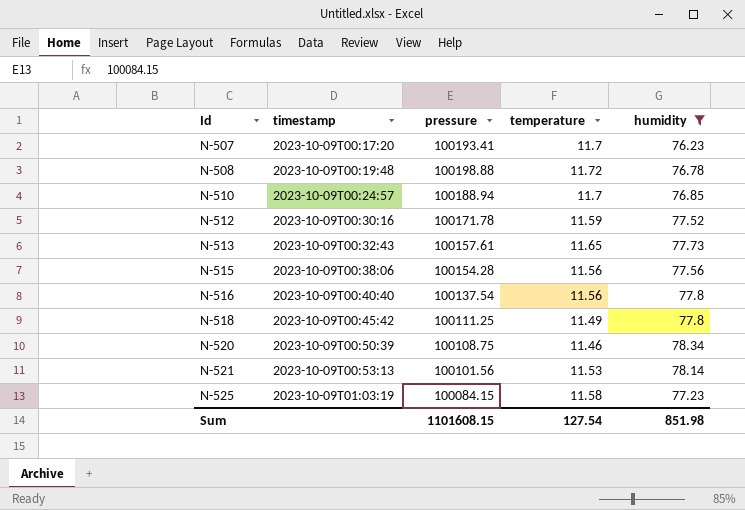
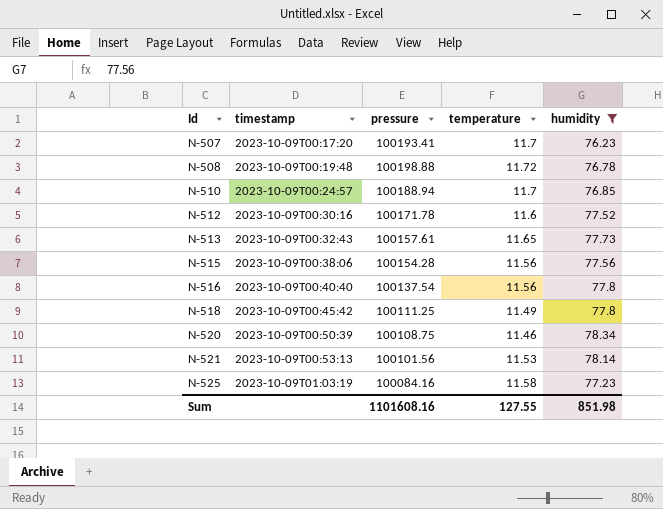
N-512 | temperature: 11.59 -> 11.6
N-525 | pressure: 100084.15 -> 100084.16
Sum | pressure: 1101608.15 -> 1101608.16
Sum | temperature: 127.54 -> 127.55

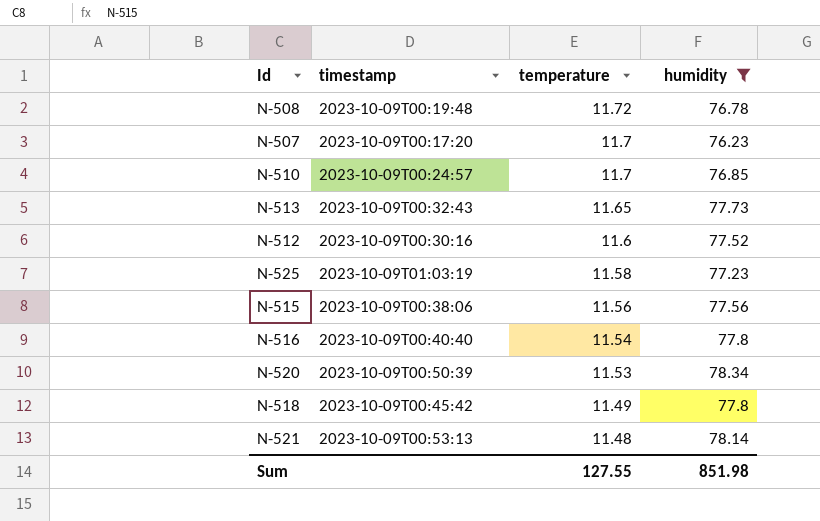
row order: Id ascending -> temperature descending
column pressure | position: 3 -> none
N-516 | temperature: 11.56 -> 11.54
N-520 | temperature: 11.46 -> 11.53
N-521 | temperature: 11.53 -> 11.48

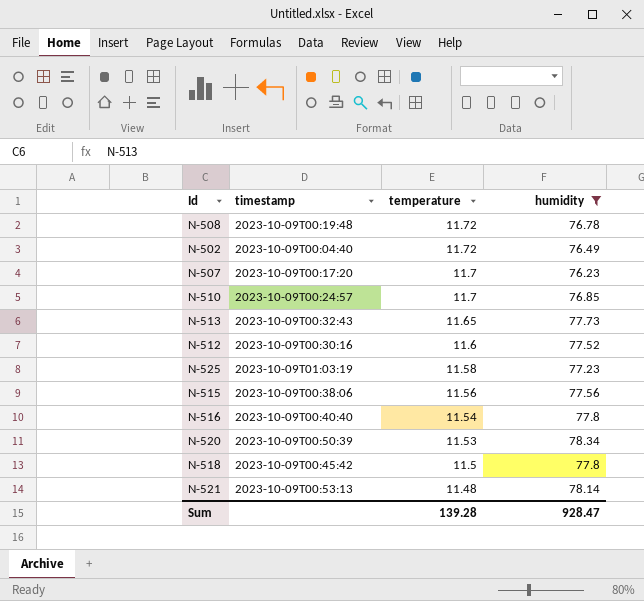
row N-502: none -> 2023-10-09T00:04:40 | 11.72 | 76.49
N-518 | temperature: 11.49 -> 11.5
Sum | temperature: 127.55 -> 139.28
Sum | humidity: 851.98 -> 928.47

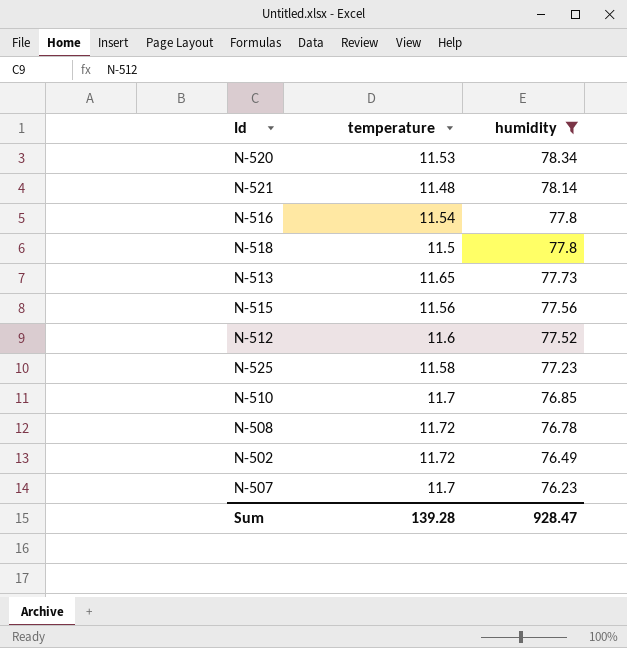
row order: temperature descending -> humidity descending
column timestamp | position: 2 -> none

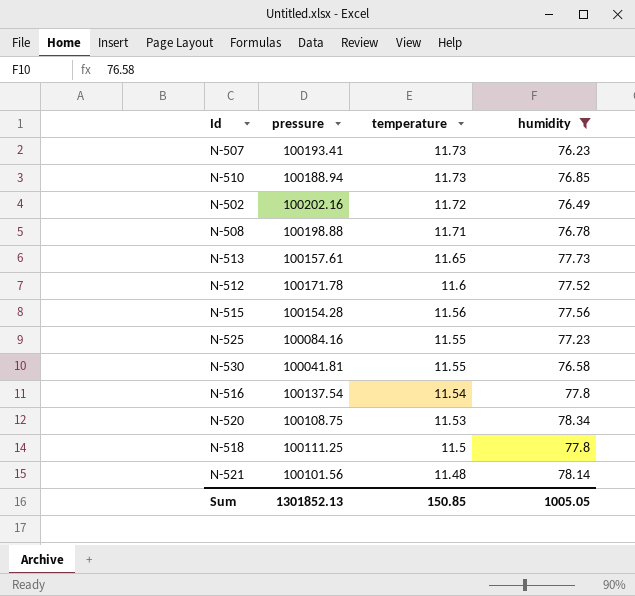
row order: humidity descending -> temperature descending
column pressure | position: none -> 2
N-507 | temperature: 11.7 -> 11.73
N-510 | temperature: 11.7 -> 11.73
N-508 | temperature: 11.72 -> 11.71
N-525 | temperature: 11.58 -> 11.55
row N-530: none -> 100041.81 | 11.55 | 76.58
Sum | temperature: 139.28 -> 150.85
Sum | humidity: 928.47 -> 1005.05

